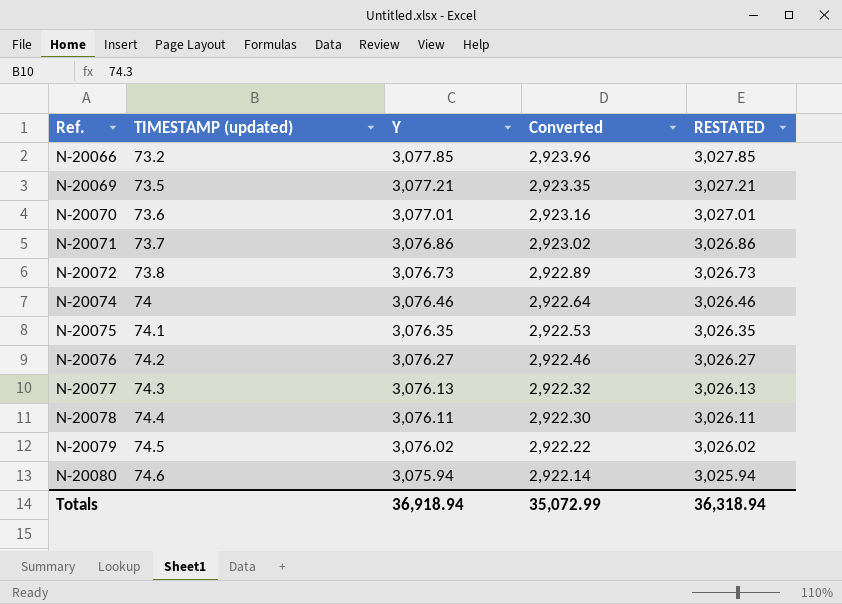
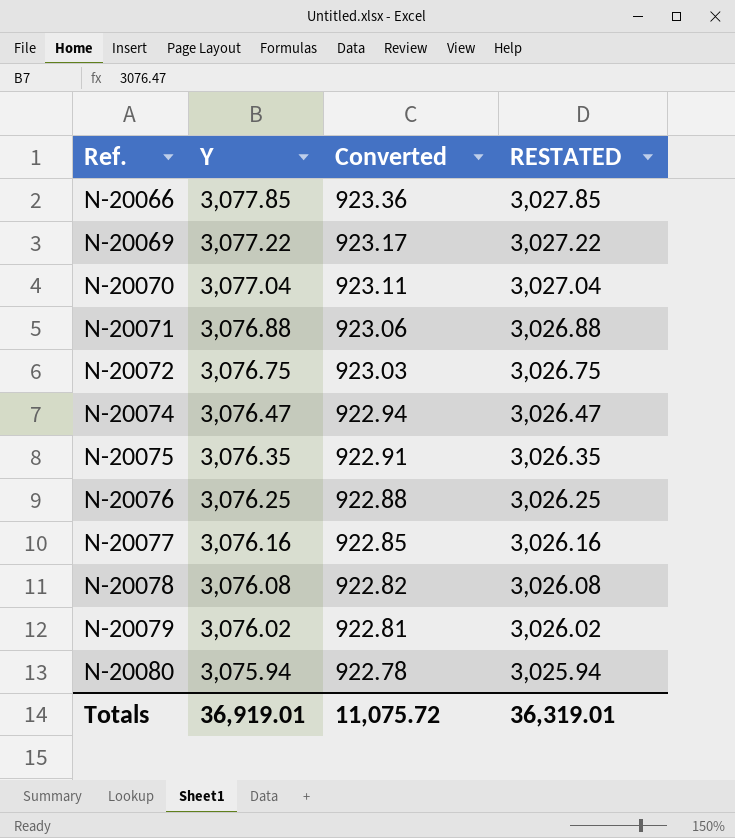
column TIMESTAMP (updated) | position: 2 -> none
column Converted | formula: [Y] * 0.95 -> [Y] * 0.3
N-20069 | Y: 3,077.21 -> 3,077.22
N-20069 | RESTATED: 3,027.21 -> 3,027.22
N-20070 | Y: 3,077.01 -> 3,077.04
N-20070 | RESTATED: 3,027.01 -> 3,027.04
N-20071 | Y: 3,076.86 -> 3,076.88
N-20071 | RESTATED: 3,026.86 -> 3,026.88
N-20072 | Y: 3,076.73 -> 3,076.75
N-20072 | RESTATED: 3,026.73 -> 3,026.75
N-20074 | Y: 3,076.46 -> 3,076.47
N-20074 | RESTATED: 3,026.46 -> 3,026.47
N-20076 | Y: 3,076.27 -> 3,076.25
N-20076 | RESTATED: 3,026.27 -> 3,026.25
N-20077 | Y: 3,076.13 -> 3,076.16
N-20077 | RESTATED: 3,026.13 -> 3,026.16
N-20078 | Y: 3,076.11 -> 3,076.08
N-20078 | RESTATED: 3,026.11 -> 3,026.08
Totals | Y: 36,918.94 -> 36,919.01
Totals | Converted: 35,072.99 -> 11,075.72
Totals | RESTATED: 36,318.94 -> 36,319.01

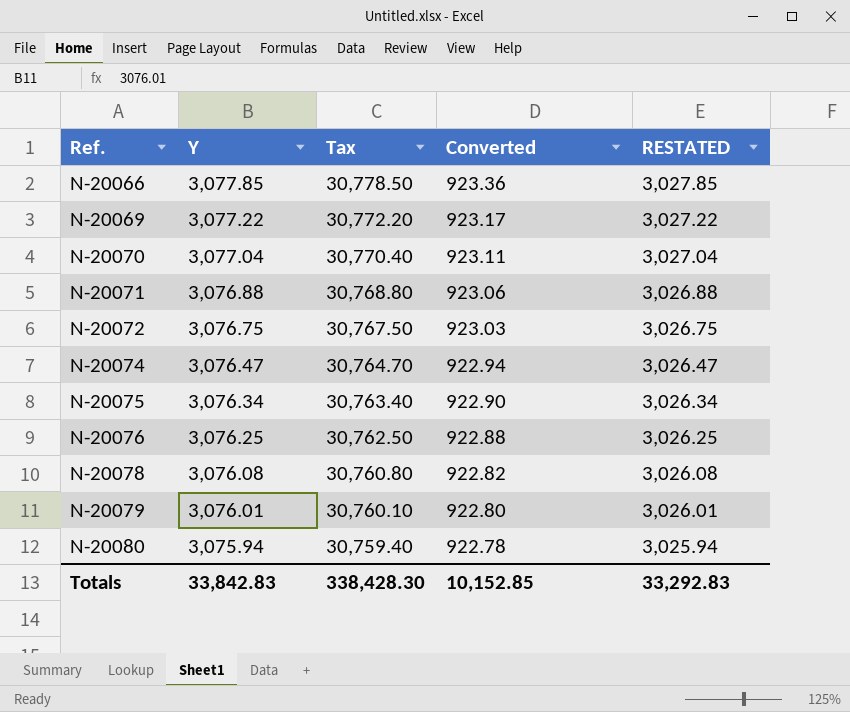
column Tax | formula: none -> [Y] * 10
row N-20077: 3,076.16 | 922.85 | 3,026.16 -> none
N-20075 | Y: 3,076.35 -> 3,076.34
N-20075 | Converted: 922.91 -> 922.90
N-20075 | RESTATED: 3,026.35 -> 3,026.34
N-20079 | Y: 3,076.02 -> 3,076.01
N-20079 | Converted: 922.81 -> 922.80
N-20079 | RESTATED: 3,026.02 -> 3,026.01
Totals | Y: 36,919.01 -> 33,842.83
Totals | Converted: 11,075.72 -> 10,152.85
Totals | RESTATED: 36,319.01 -> 33,292.83

